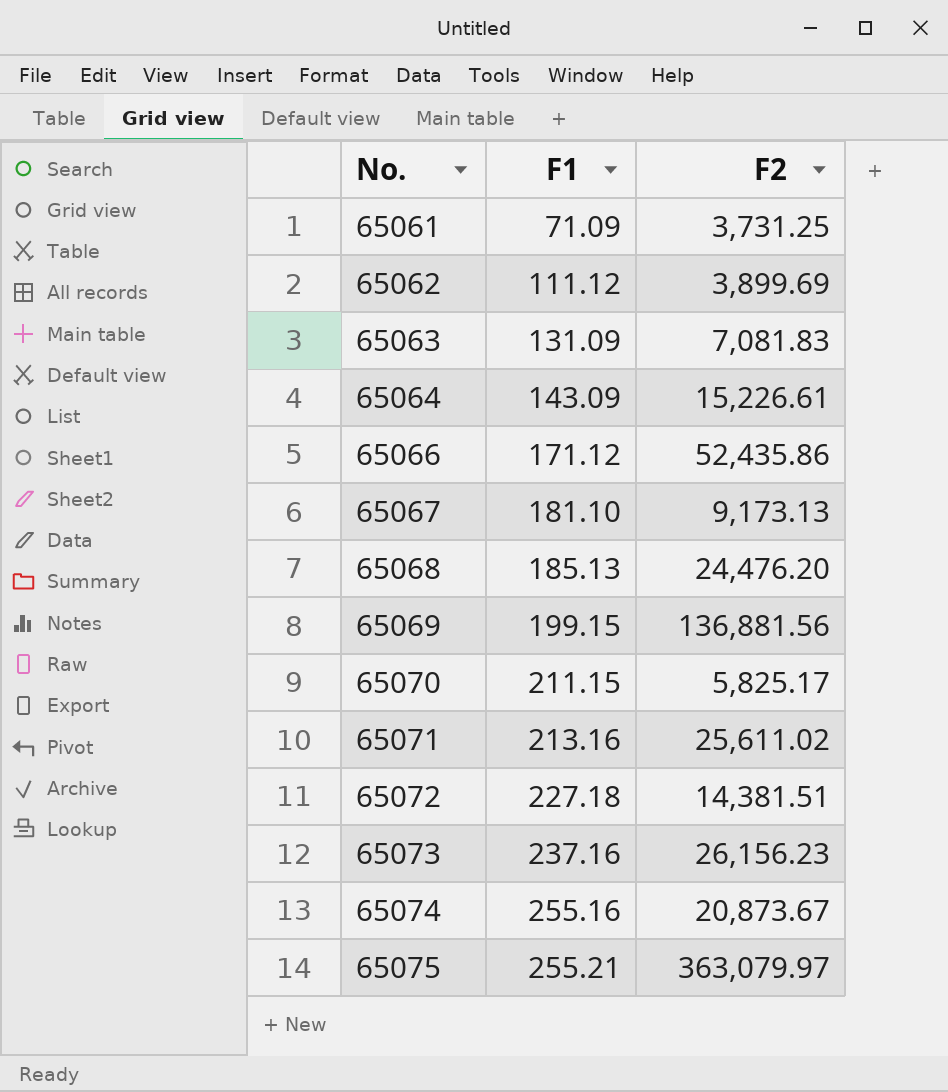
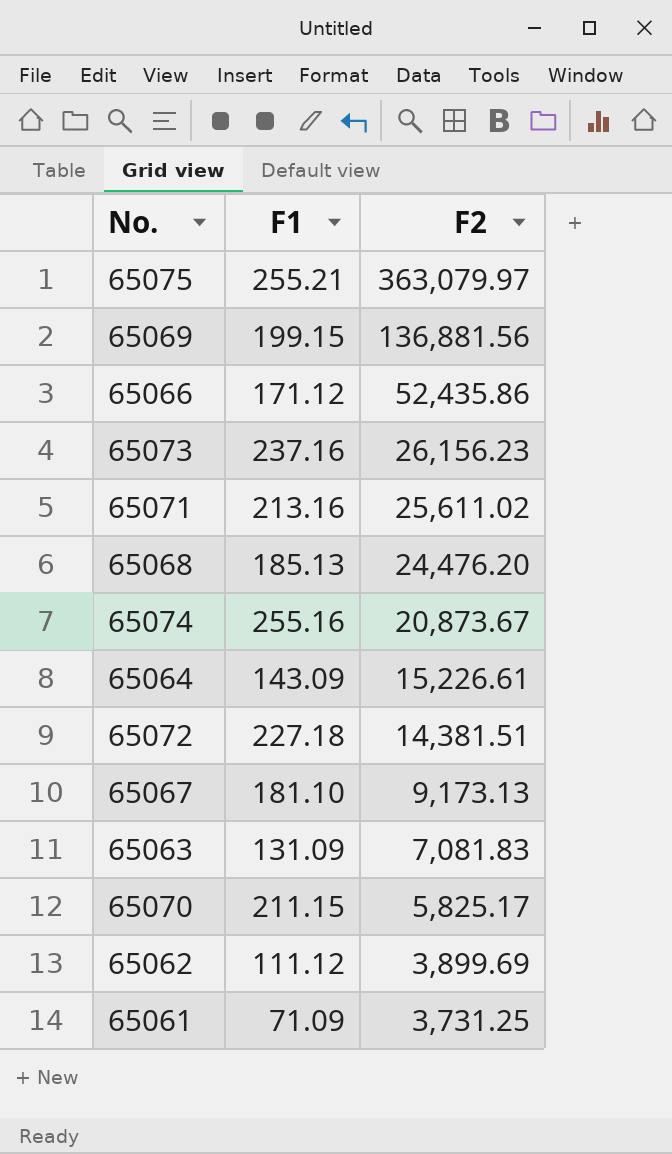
row order: No. ascending -> F2 descending

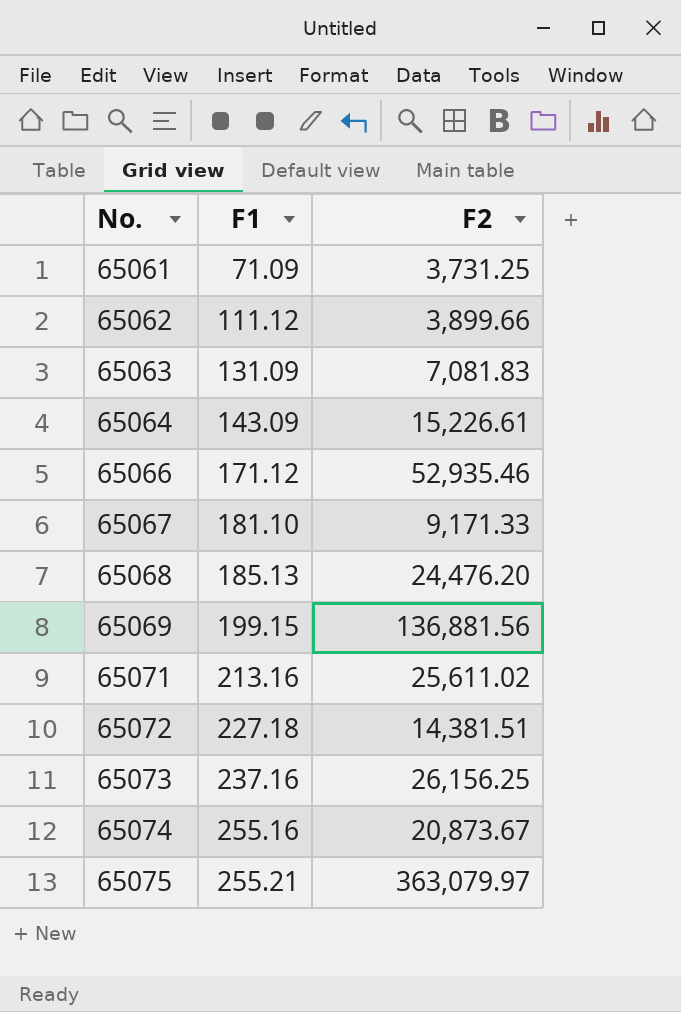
row order: F2 descending -> No. ascending
row 65070: 211.15 | 5,825.17 -> none
65062 | F2: 3,899.69 -> 3,899.66
65066 | F2: 52,435.86 -> 52,935.46
65067 | F2: 9,173.13 -> 9,171.33
65073 | F2: 26,156.23 -> 26,156.25

